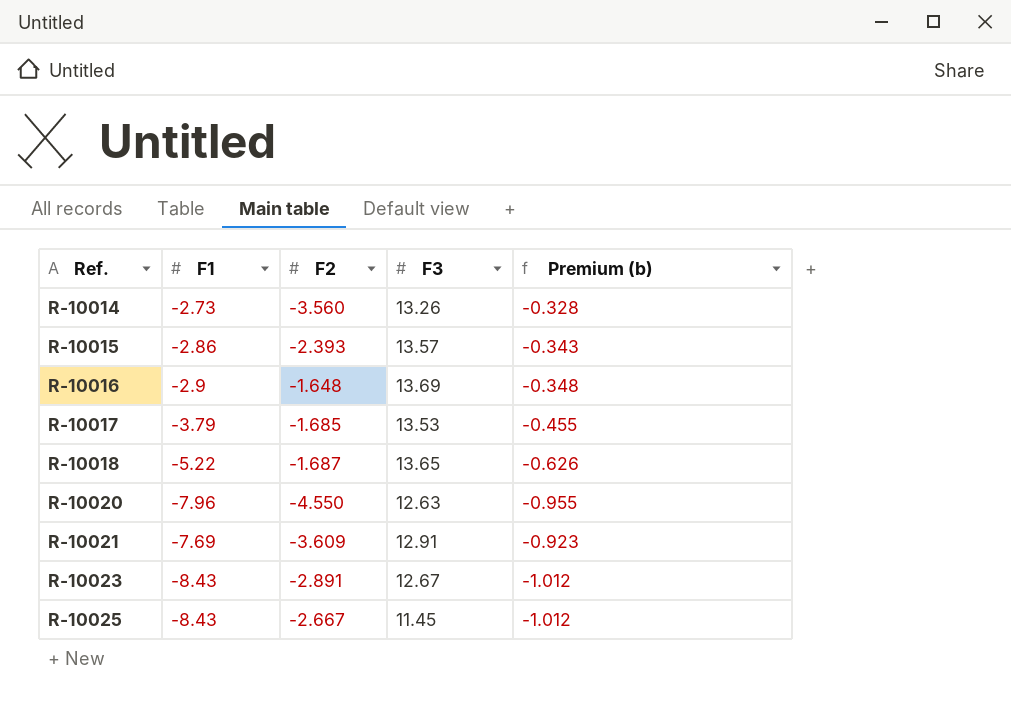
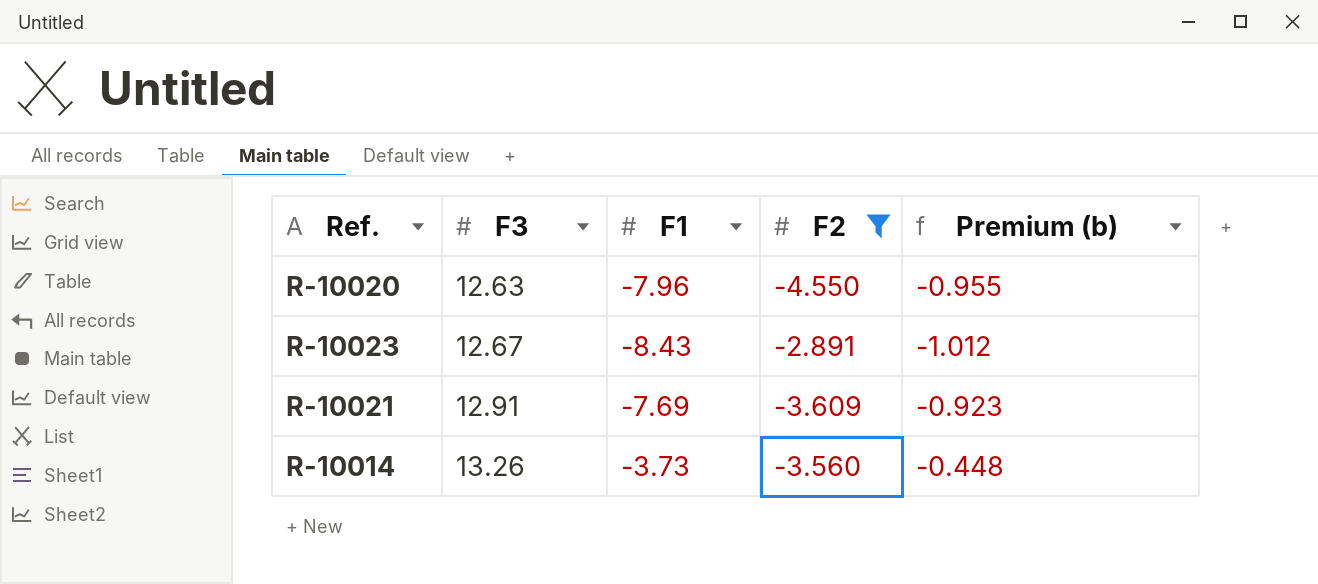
filter: none -> F2 <= -2.891
row order: Ref. ascending -> F3 ascending
column F3 | position: 4 -> 2
R-10014 | F1: -2.73 -> -3.73
R-10014 | Premium (b): -0.328 -> -0.448

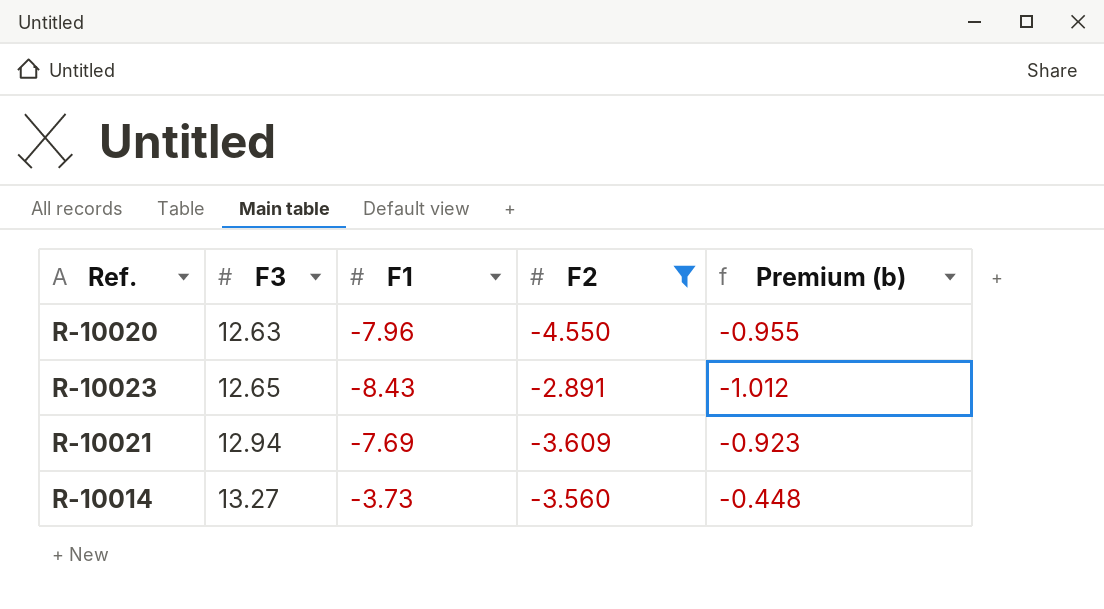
R-10023 | F3: 12.67 -> 12.65
R-10021 | F3: 12.91 -> 12.94
R-10014 | F3: 13.26 -> 13.27

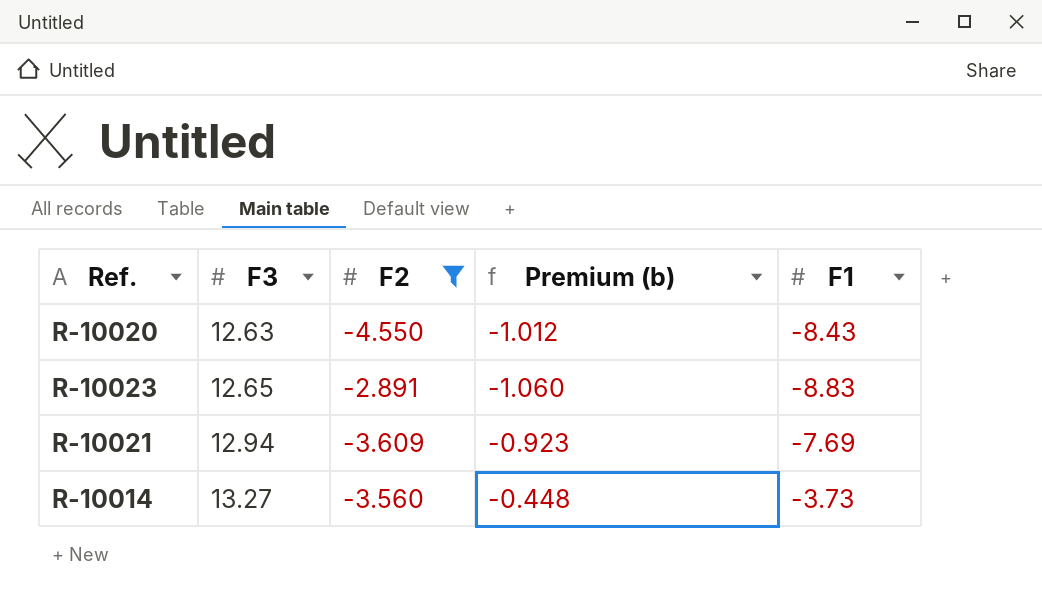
column F1 | position: 3 -> 5
R-10020 | Premium (b): -0.955 -> -1.012
R-10020 | F1: -7.96 -> -8.43
R-10023 | Premium (b): -1.012 -> -1.060
R-10023 | F1: -8.43 -> -8.83

